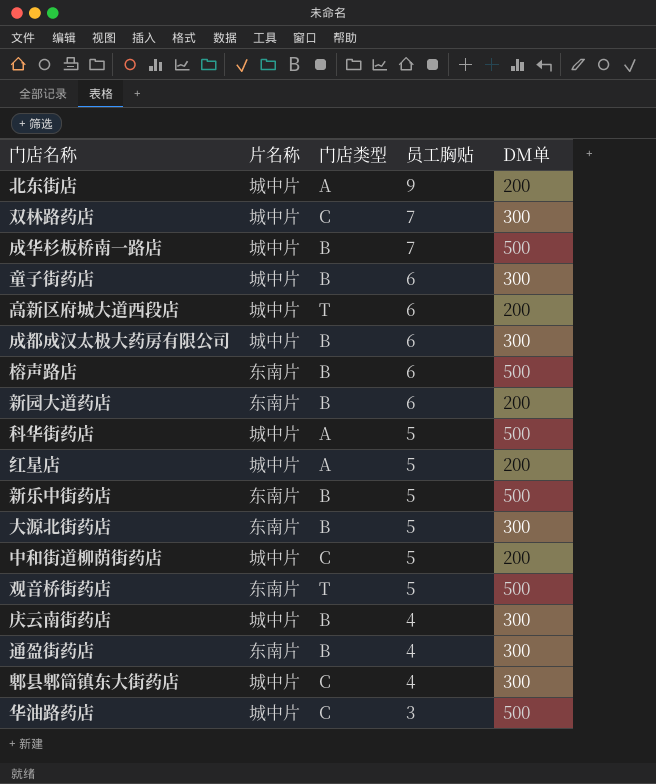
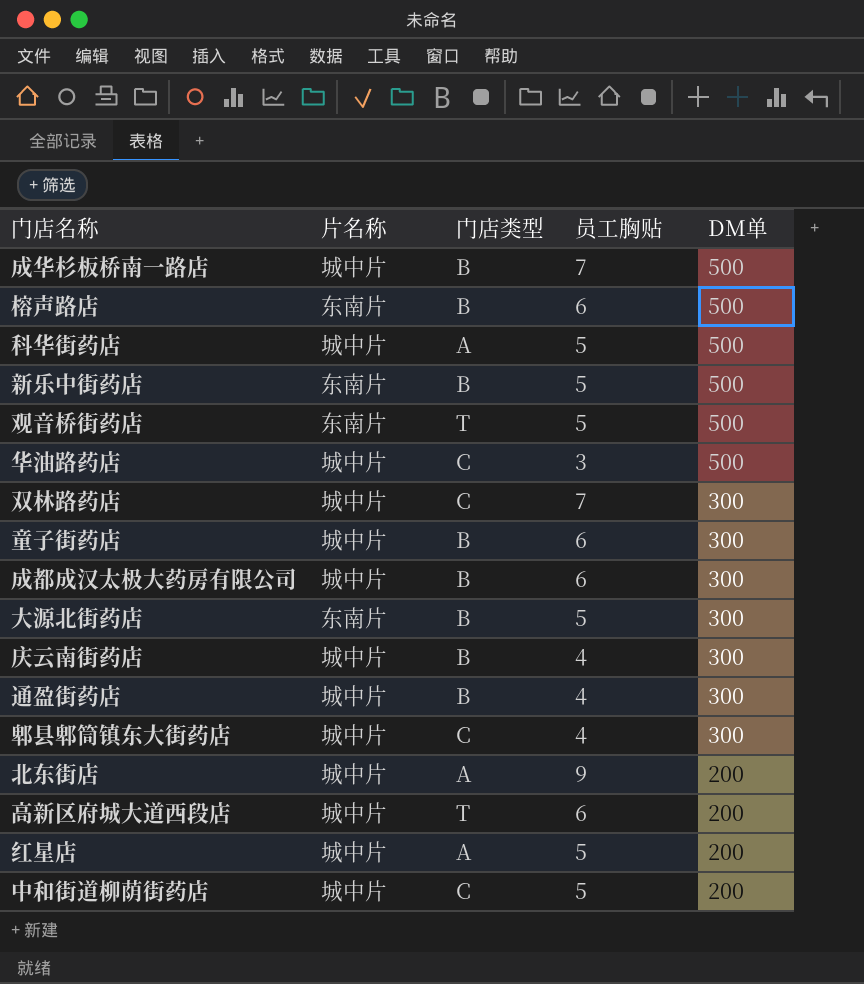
row order: 员工胸贴 descending -> DM单 descending
row 新园大道药店: 东南片 | B | 6 | 200 -> none
通盈街药店 | 片名称: 东南片 -> 城中片

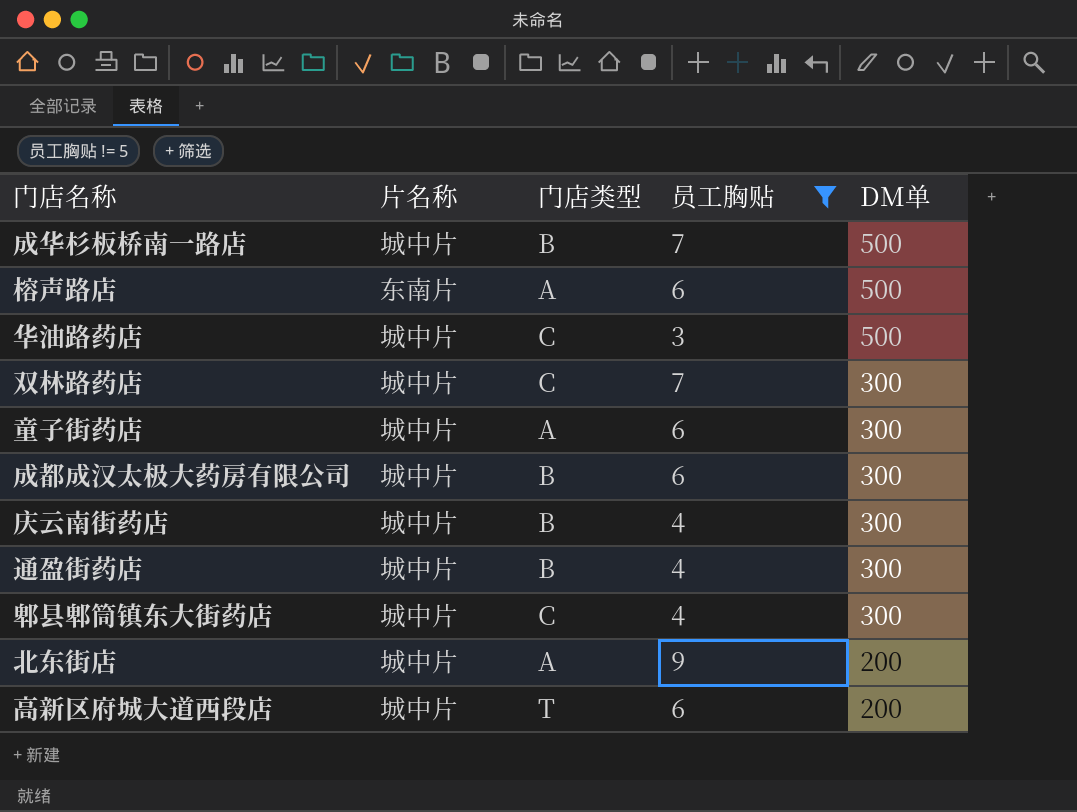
filter: none -> 员工胸贴 != 5
榕声路店 | 门店类型: B -> A
童子街药店 | 门店类型: B -> A

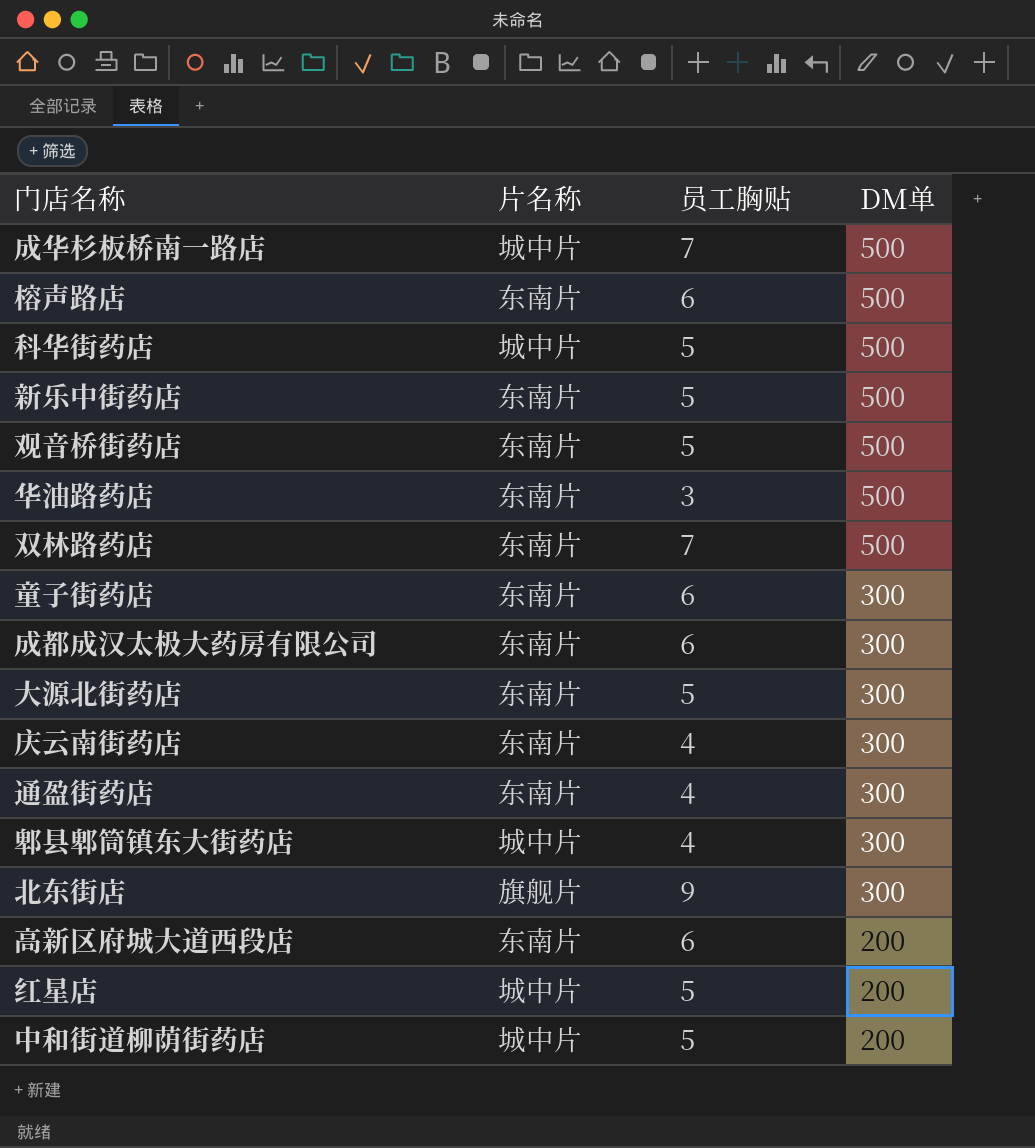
filter: 员工胸贴 != 5 -> none
column 门店类型 | position: 3 -> none
华油路药店 | 片名称: 城中片 -> 东南片
双林路药店 | 片名称: 城中片 -> 东南片
双林路药店 | DM单: 300 -> 500
童子街药店 | 片名称: 城中片 -> 东南片
成都成汉太极大药房有限公司 | 片名称: 城中片 -> 东南片
庆云南街药店 | 片名称: 城中片 -> 东南片
通盈街药店 | 片名称: 城中片 -> 东南片
北东街店 | 片名称: 城中片 -> 旗舰片
北东街店 | DM单: 200 -> 300
高新区府城大道西段店 | 片名称: 城中片 -> 东南片

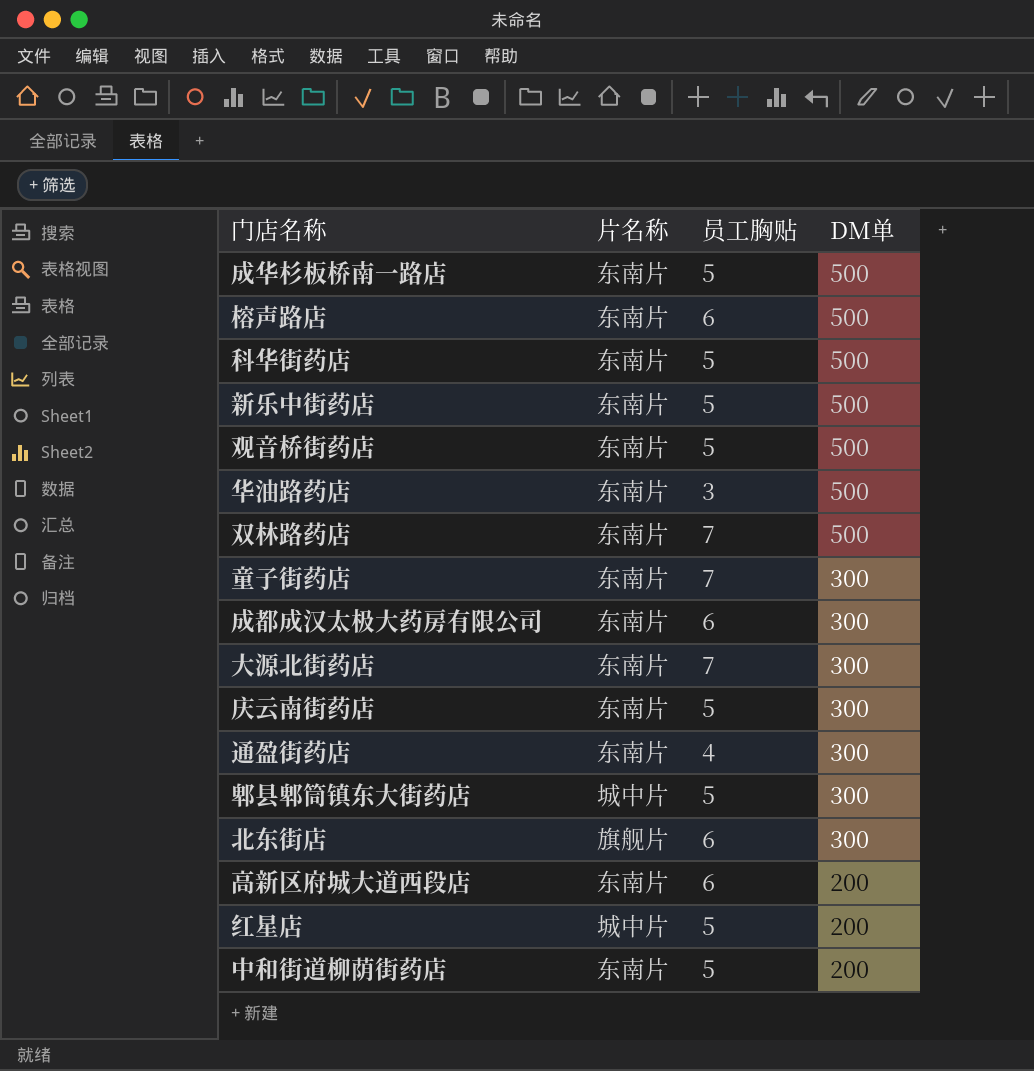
成华杉板桥南一路店 | 片名称: 城中片 -> 东南片
成华杉板桥南一路店 | 员工胸贴: 7 -> 5
科华街药店 | 片名称: 城中片 -> 东南片
童子街药店 | 员工胸贴: 6 -> 7
大源北街药店 | 员工胸贴: 5 -> 7
庆云南街药店 | 员工胸贴: 4 -> 5
郫县郫筒镇东大街药店 | 员工胸贴: 4 -> 5
北东街店 | 员工胸贴: 9 -> 6
中和街道柳荫街药店 | 片名称: 城中片 -> 东南片

